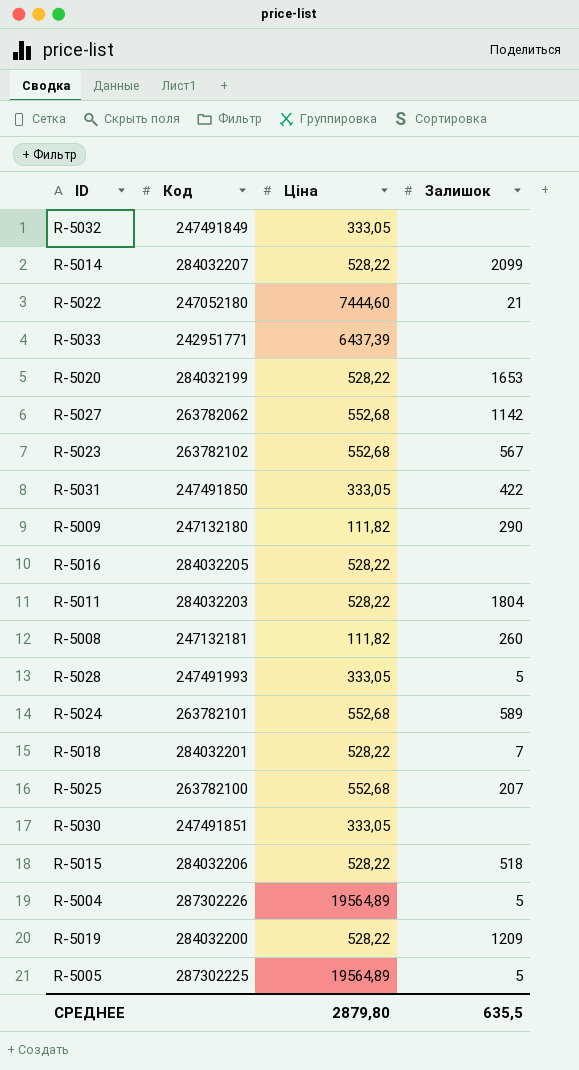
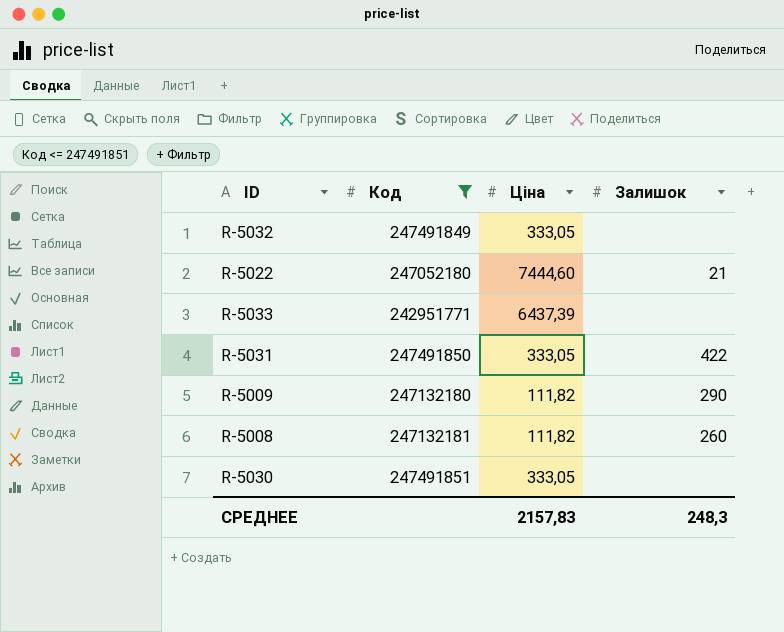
filter: none -> Код <= 247491851
СРЕДНЕЕ | Ціна: 2879,80 -> 2157,83
СРЕДНЕЕ | Залишок: 635,5 -> 248,3

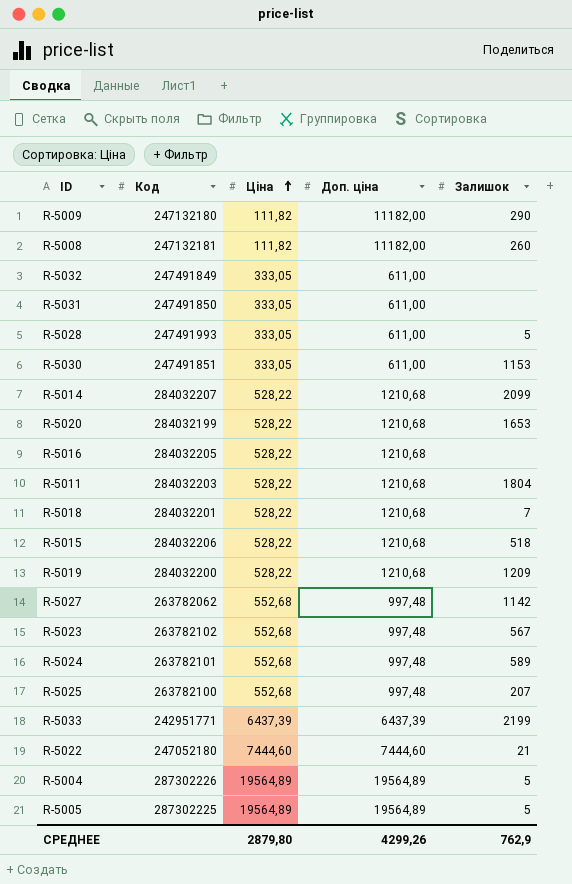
filter: Код <= 247491851 -> none
row order: none -> Ціна ascending
column Доп. ціна | position: none -> 4
R-5031 | Залишок: 422 -> none
R-5030 | Залишок: none -> 1153
R-5033 | Залишок: none -> 2199
СРЕДНЕЕ | Ціна: 2157,83 -> 2879,80
СРЕДНЕЕ | Залишок: 248,3 -> 762,9

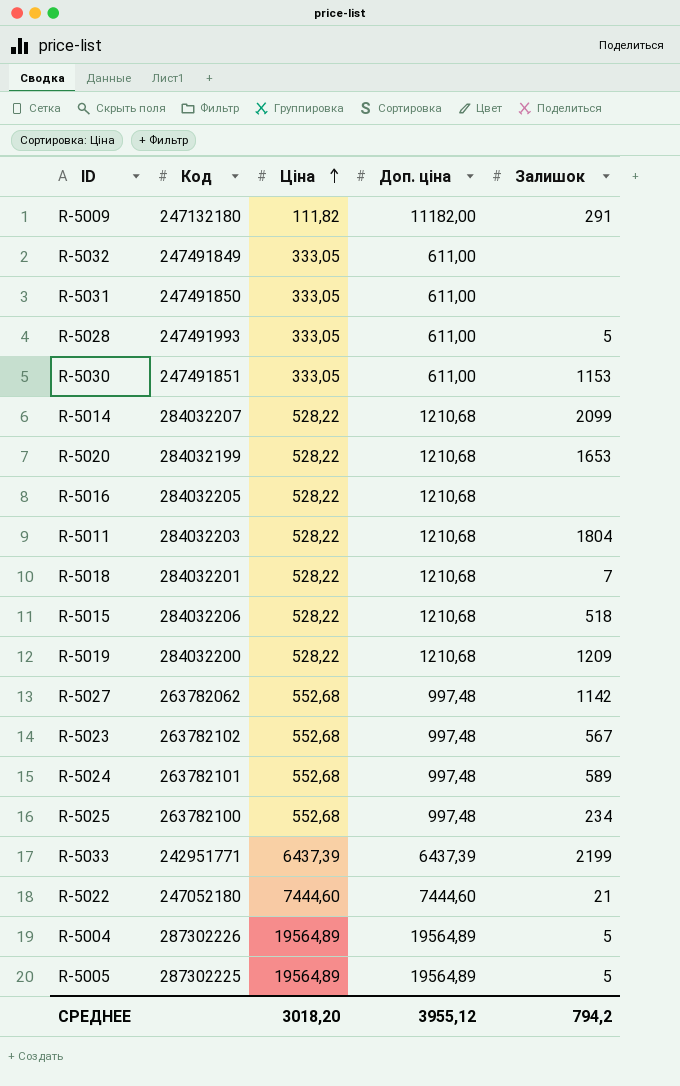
row R-5008: 247132181 | 111,82 | 11182,00 | 260 -> none
R-5009 | Залишок: 290 -> 291
R-5025 | Залишок: 207 -> 234
СРЕДНЕЕ | Ціна: 2879,80 -> 3018,20
СРЕДНЕЕ | Доп. ціна: 4299,26 -> 3955,12
СРЕДНЕЕ | Залишок: 762,9 -> 794,2

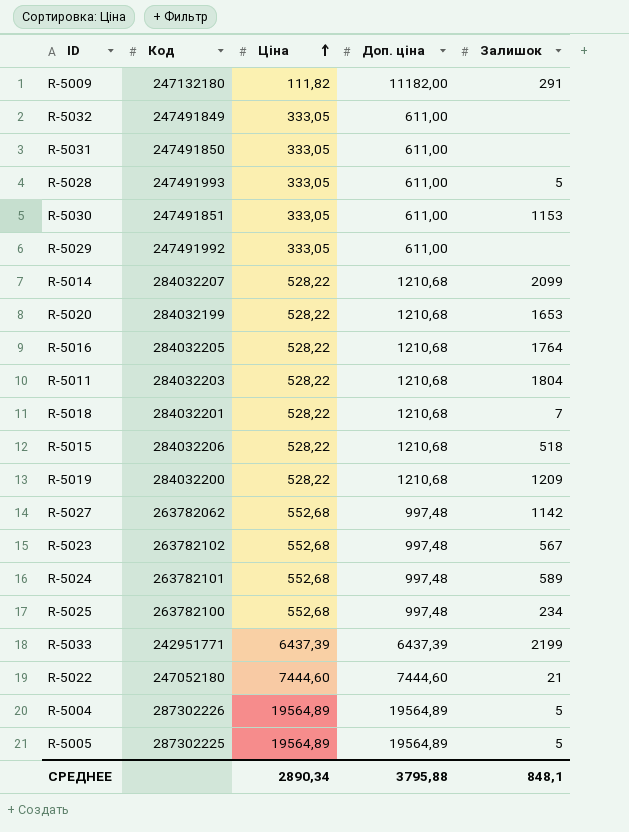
row R-5029: none -> 247491992 | 333,05 | 611,00 | none
R-5016 | Залишок: none -> 1764
СРЕДНЕЕ | Ціна: 3018,20 -> 2890,34
СРЕДНЕЕ | Доп. ціна: 3955,12 -> 3795,88
СРЕДНЕЕ | Залишок: 794,2 -> 848,1

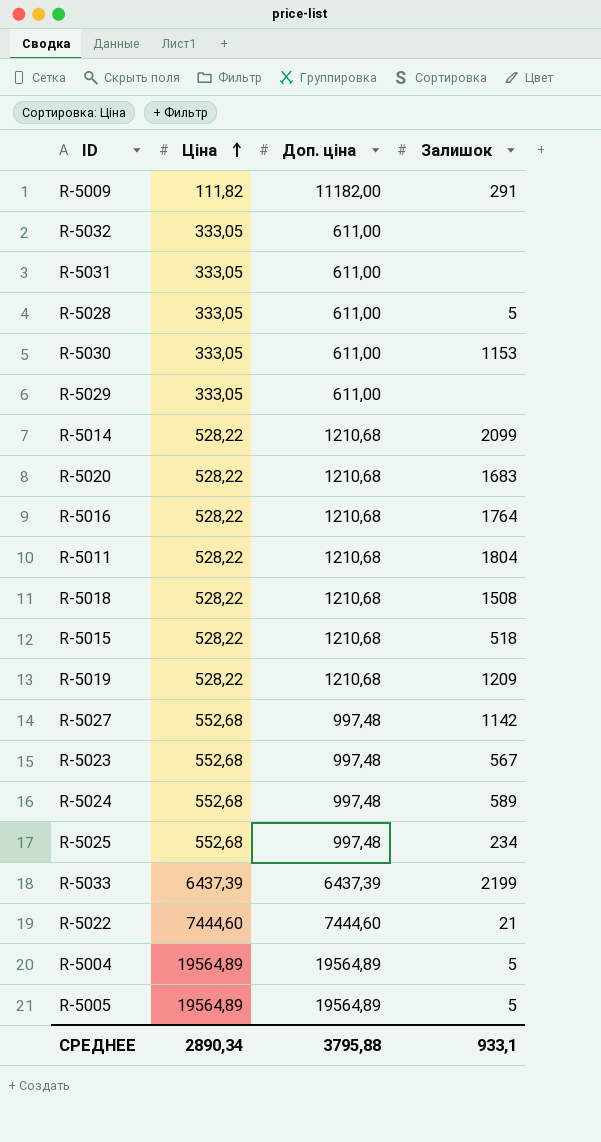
column Код | position: 2 -> none
R-5020 | Залишок: 1653 -> 1683
R-5018 | Залишок: 7 -> 1508
СРЕДНЕЕ | Залишок: 848,1 -> 933,1

